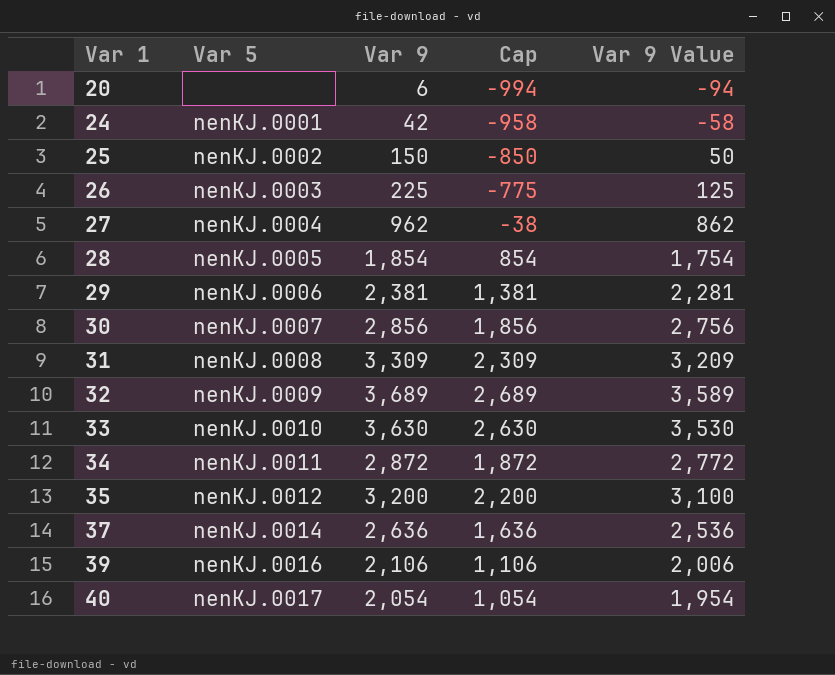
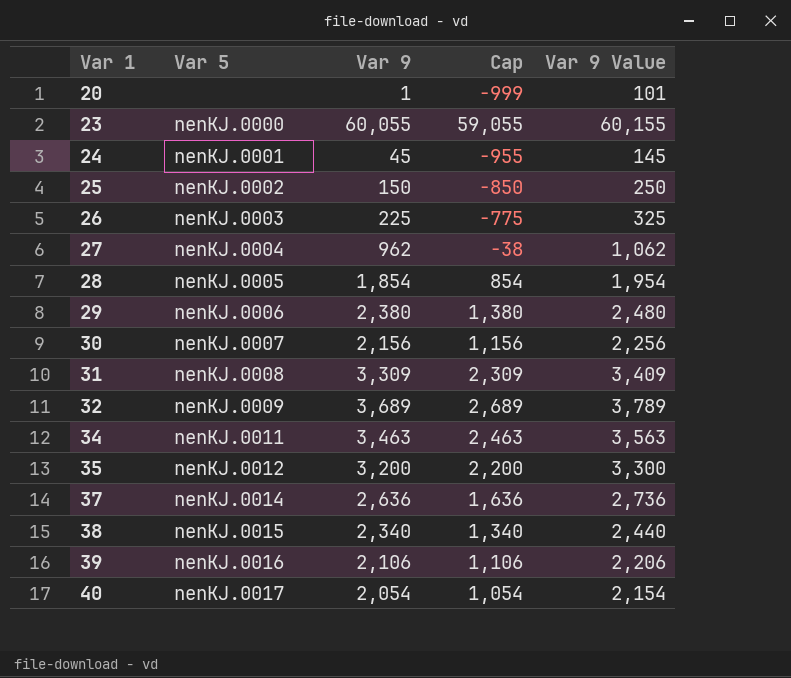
column Var 9 Value | formula: [Var 9] - 100 -> [Var 9] + 100
row 33: nenKJ.0010 | 3,630 | 2,630 | 3,530 -> none
20 | Var 9: 6 -> 1
20 | Cap: -994 -> -999
row 23: none -> nenKJ.0000 | 60,055 | 59,055 | 60,155
24 | Var 9: 42 -> 45
24 | Cap: -958 -> -955
29 | Var 9: 2,381 -> 2,380
29 | Cap: 1,381 -> 1,380
30 | Var 9: 2,856 -> 2,156
30 | Cap: 1,856 -> 1,156
34 | Var 9: 2,872 -> 3,463
34 | Cap: 1,872 -> 2,463
row 38: none -> nenKJ.0015 | 2,340 | 1,340 | 2,440

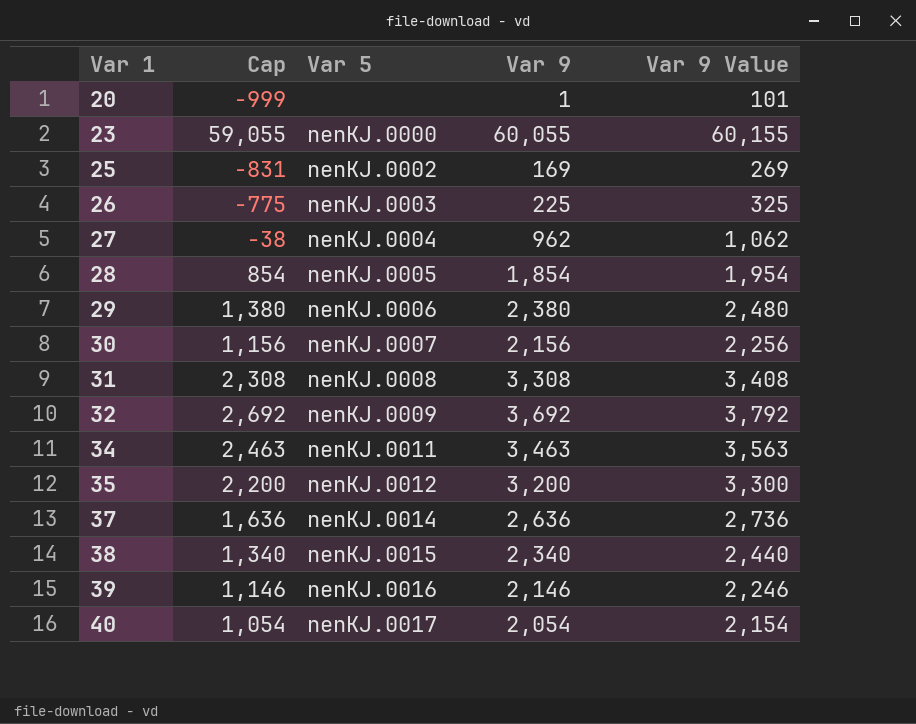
column Cap | position: 4 -> 2
row 24: nenKJ.0001 | 45 | -955 | 145 -> none
25 | Cap: -850 -> -831
25 | Var 9: 150 -> 169
25 | Var 9 Value: 250 -> 269
31 | Cap: 2,309 -> 2,308
31 | Var 9: 3,309 -> 3,308
31 | Var 9 Value: 3,409 -> 3,408
32 | Cap: 2,689 -> 2,692
32 | Var 9: 3,689 -> 3,692
32 | Var 9 Value: 3,789 -> 3,792
39 | Cap: 1,106 -> 1,146
39 | Var 9: 2,106 -> 2,146
39 | Var 9 Value: 2,206 -> 2,246

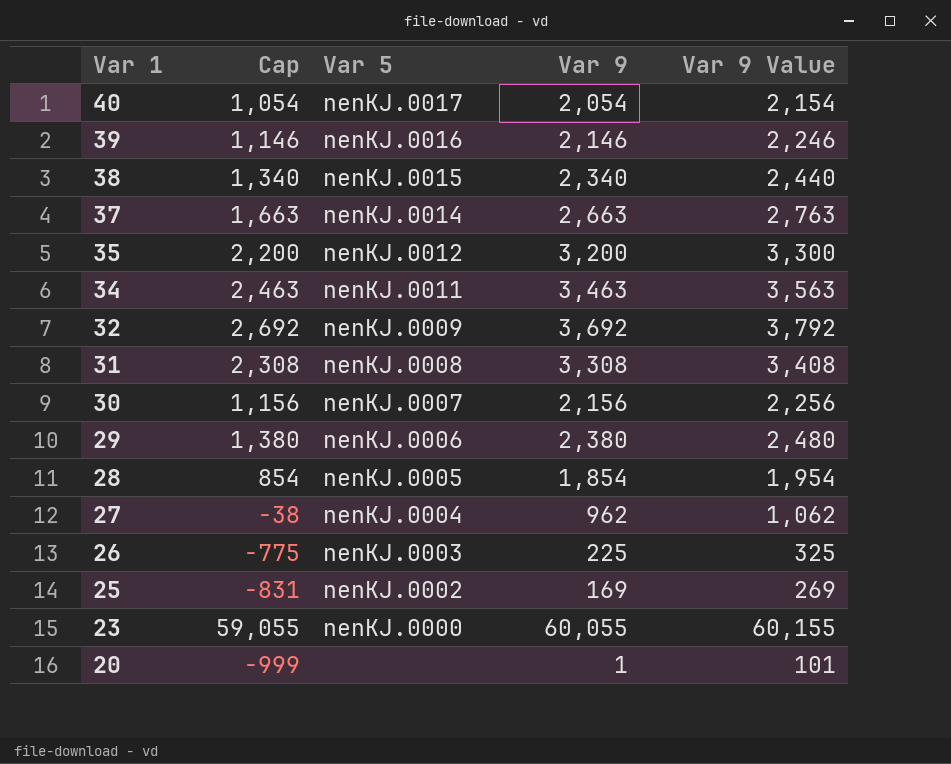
row order: Var 1 ascending -> Var 1 descending
37 | Cap: 1,636 -> 1,663
37 | Var 9: 2,636 -> 2,663
37 | Var 9 Value: 2,736 -> 2,763

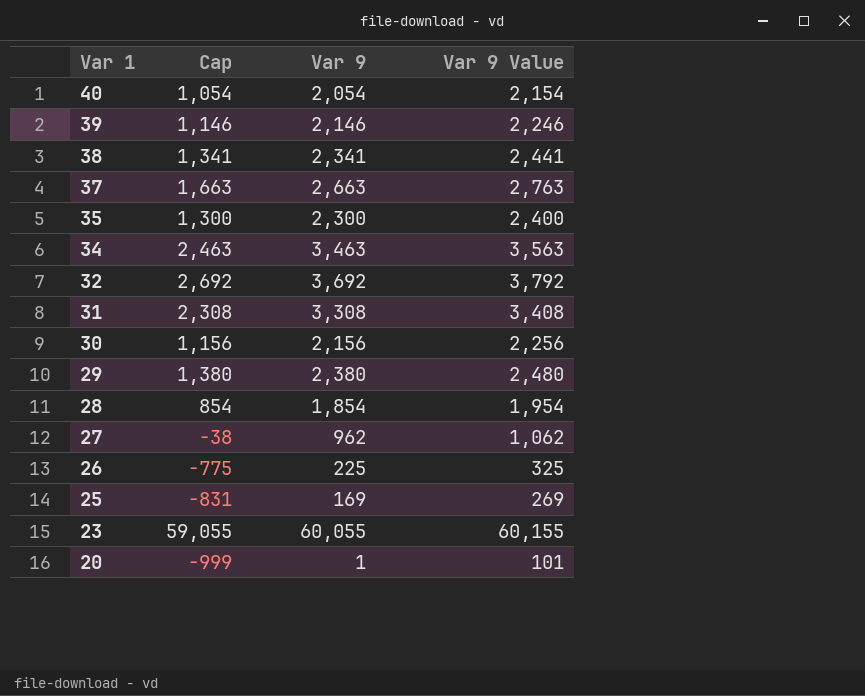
column Var 5 | position: 3 -> none
38 | Cap: 1,340 -> 1,341
38 | Var 9: 2,340 -> 2,341
38 | Var 9 Value: 2,440 -> 2,441
35 | Cap: 2,200 -> 1,300
35 | Var 9: 3,200 -> 2,300
35 | Var 9 Value: 3,300 -> 2,400

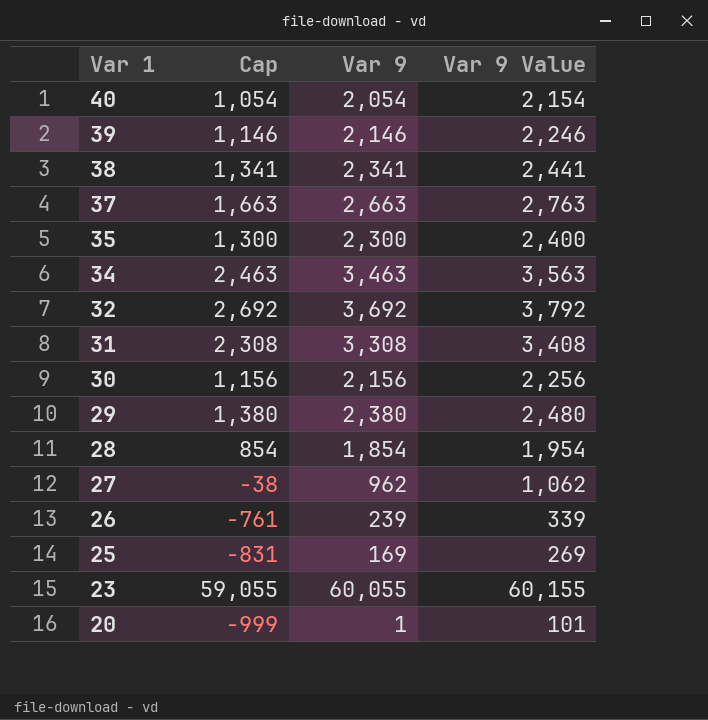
26 | Cap: -775 -> -761
26 | Var 9: 225 -> 239
26 | Var 9 Value: 325 -> 339

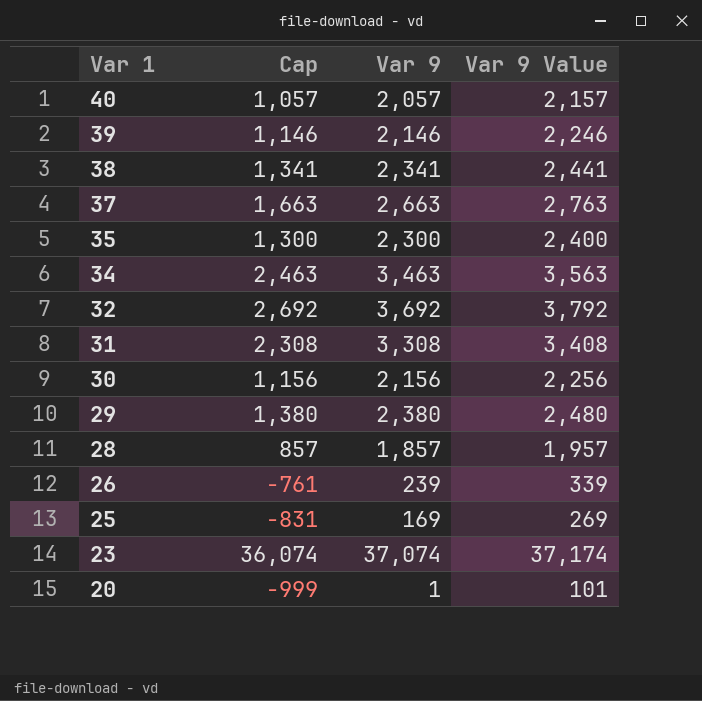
row 27: -38 | 962 | 1,062 -> none
40 | Cap: 1,054 -> 1,057
40 | Var 9: 2,054 -> 2,057
40 | Var 9 Value: 2,154 -> 2,157
28 | Cap: 854 -> 857
28 | Var 9: 1,854 -> 1,857
28 | Var 9 Value: 1,954 -> 1,957
23 | Cap: 59,055 -> 36,074
23 | Var 9: 60,055 -> 37,074
23 | Var 9 Value: 60,155 -> 37,174

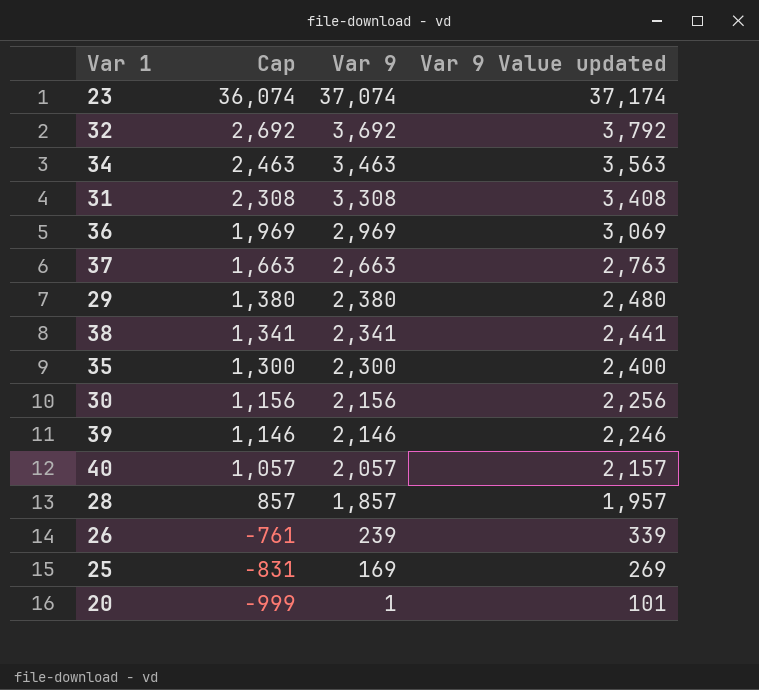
row order: Var 1 descending -> Cap descending
column name: Var 9 Value -> Var 9 Value updated
row 36: none -> 1,969 | 2,969 | 3,069

